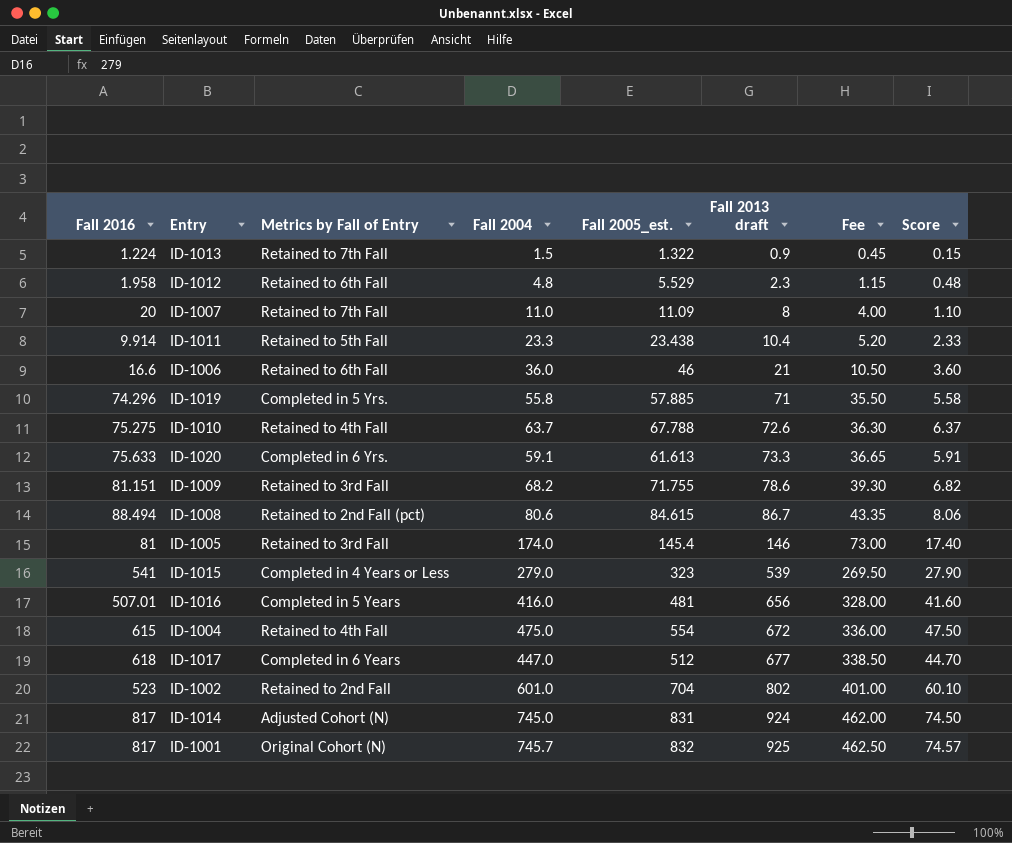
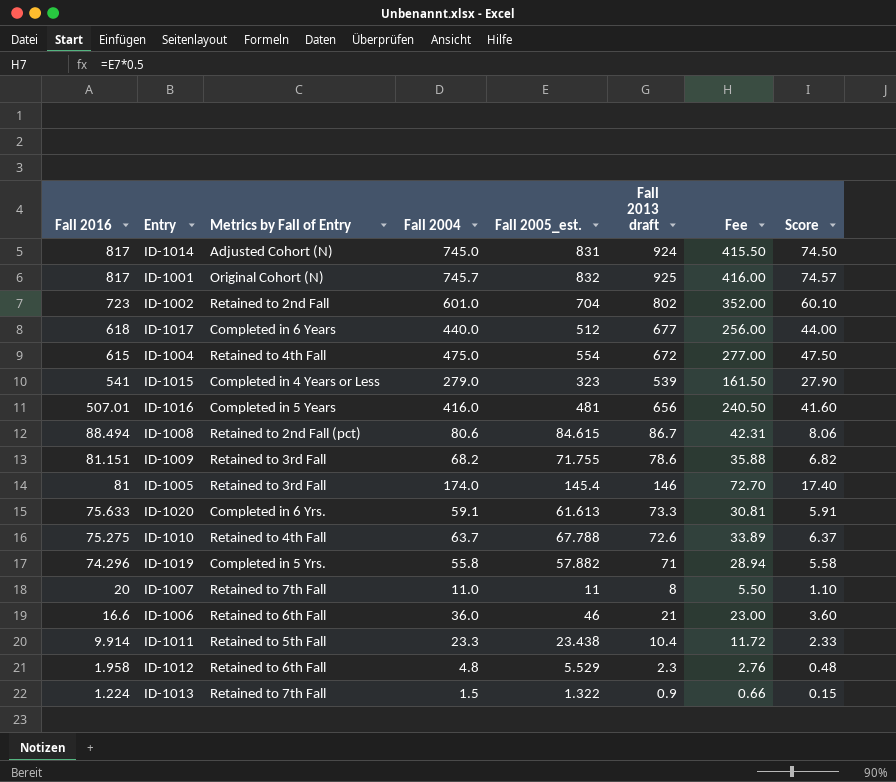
row order: Fall 2013 draft ascending -> Fall 2016 descending
column Fee | formula: [Fall 2013 draft] * 0.5 -> [Fall 2005_est.] * 0.5
ID-1002 | Fall 2016: 523 -> 723
ID-1017 | Fall 2004: 447.0 -> 440.0
ID-1017 | Score: 44.70 -> 44.00
ID-1019 | Fall 2005_est.: 57.885 -> 57.882
ID-1007 | Fall 2005_est.: 11.09 -> 11

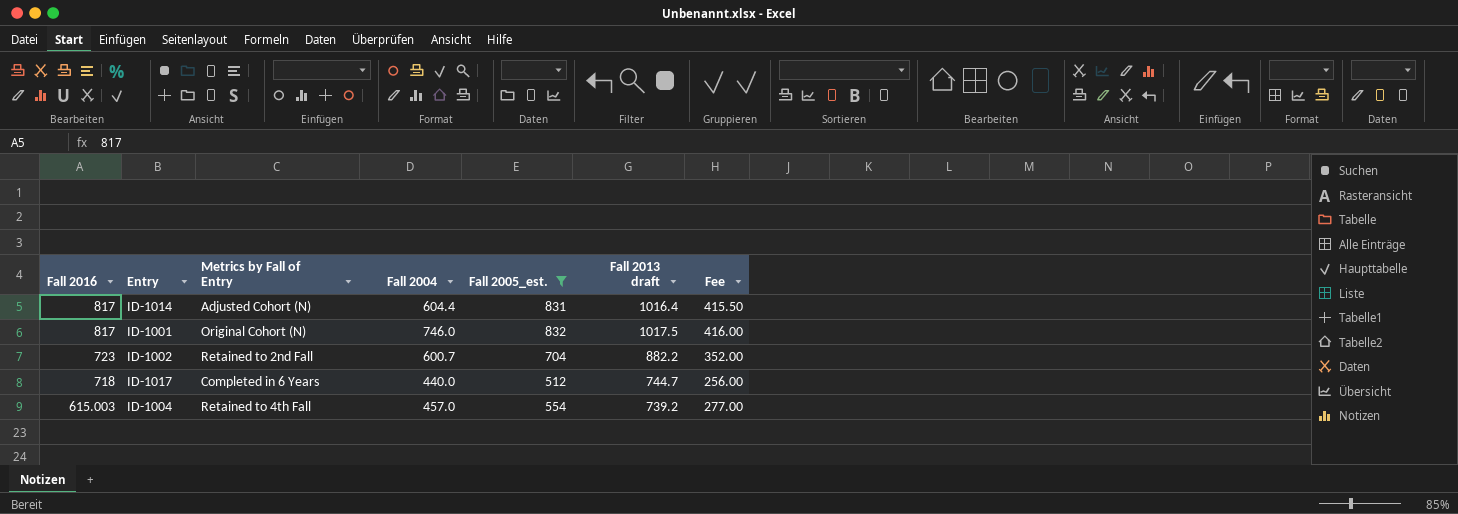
filter: none -> Fall 2005_est. >= 512
column Score | formula: [Fall 2004] * 0.1 -> none
ID-1014 | Fall 2004: 745.0 -> 604.4
ID-1014 | Fall 2013 draft: 924 -> 1016.4
ID-1001 | Fall 2004: 745.7 -> 746.0
ID-1001 | Fall 2013 draft: 925 -> 1017.5
ID-1002 | Fall 2004: 601.0 -> 600.7
ID-1002 | Fall 2013 draft: 802 -> 882.2
ID-1017 | Fall 2016: 618 -> 718
ID-1017 | Fall 2013 draft: 677 -> 744.7
ID-1004 | Fall 2016: 615 -> 615.003
ID-1004 | Fall 2004: 475.0 -> 457.0
ID-1004 | Fall 2013 draft: 672 -> 739.2

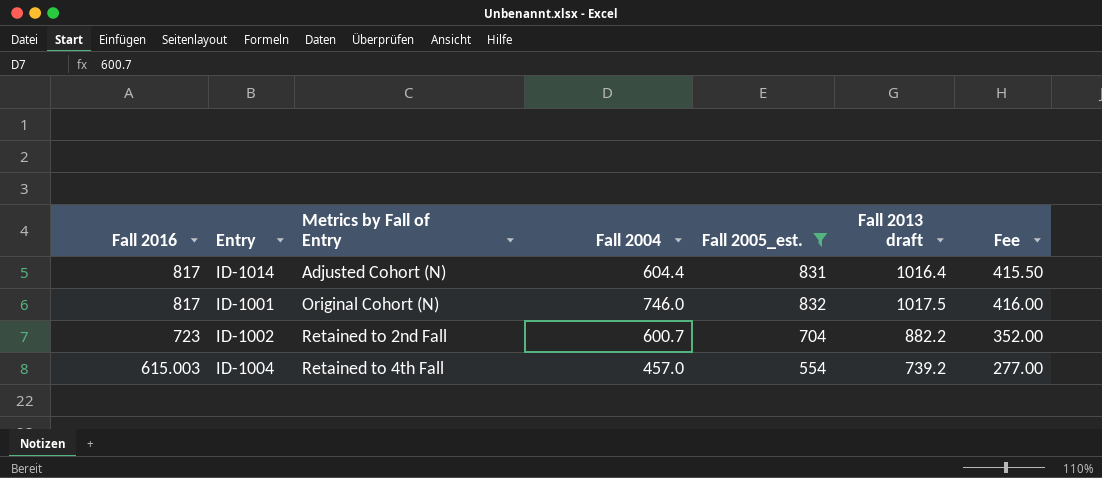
row ID-1017: 718 | Completed in 6 Years | 440.0 | 512 | 744.7 | 256.00 -> none

